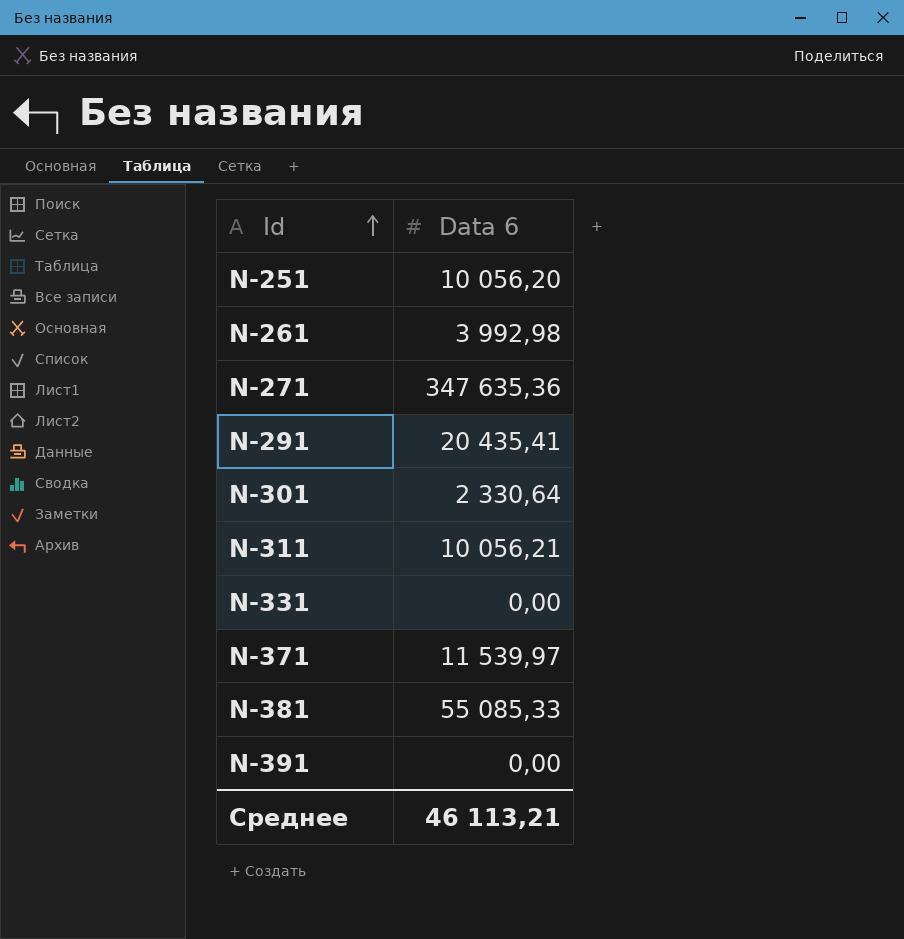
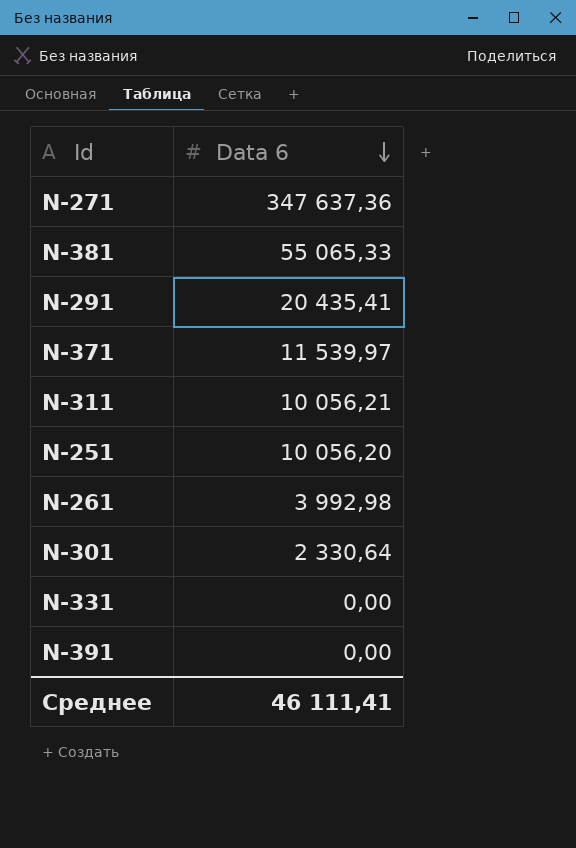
row order: Id ascending -> Data 6 descending
N-271 | Data 6: 347 635,36 -> 347 637,36
N-381 | Data 6: 55 085,33 -> 55 065,33
Среднее | Data 6: 46 113,21 -> 46 111,41

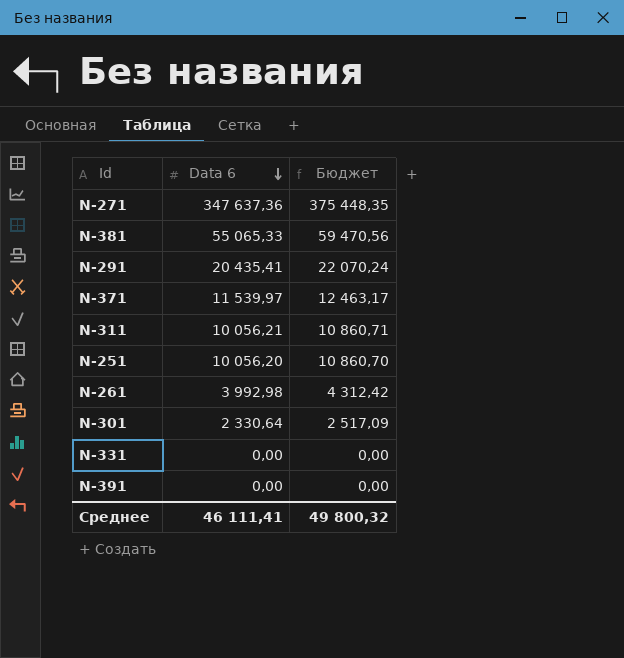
column Бюджет | formula: none -> [Data 6] * 1,08

